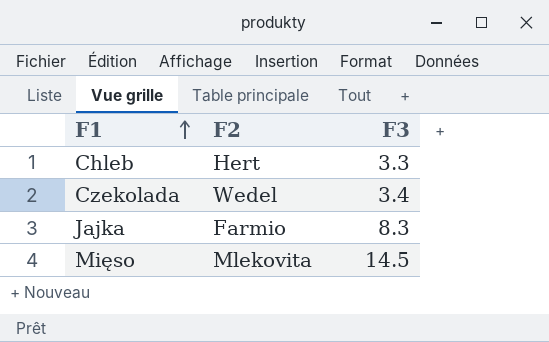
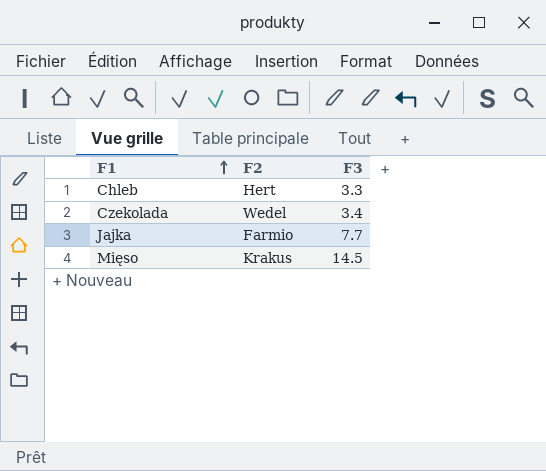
Jajka | F3: 8.3 -> 7.7
Mięso | F2: Mlekovita -> Krakus

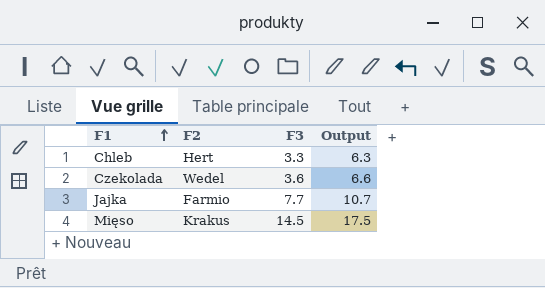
column Output | formula: none -> [F3] + 3
Czekolada | F3: 3.4 -> 3.6

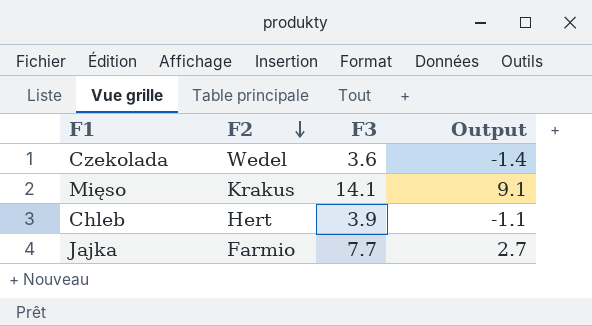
row order: F1 ascending -> F2 descending
column Output | formula: [F3] + 3 -> [F3] - 5
Mięso | F3: 14.5 -> 14.1
Chleb | F3: 3.3 -> 3.9

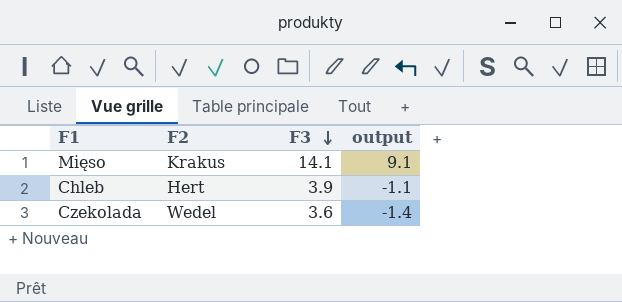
row order: F2 descending -> F3 descending
column name: Output -> output
row Jajka: Farmio | 7.7 | 2.7 -> none

